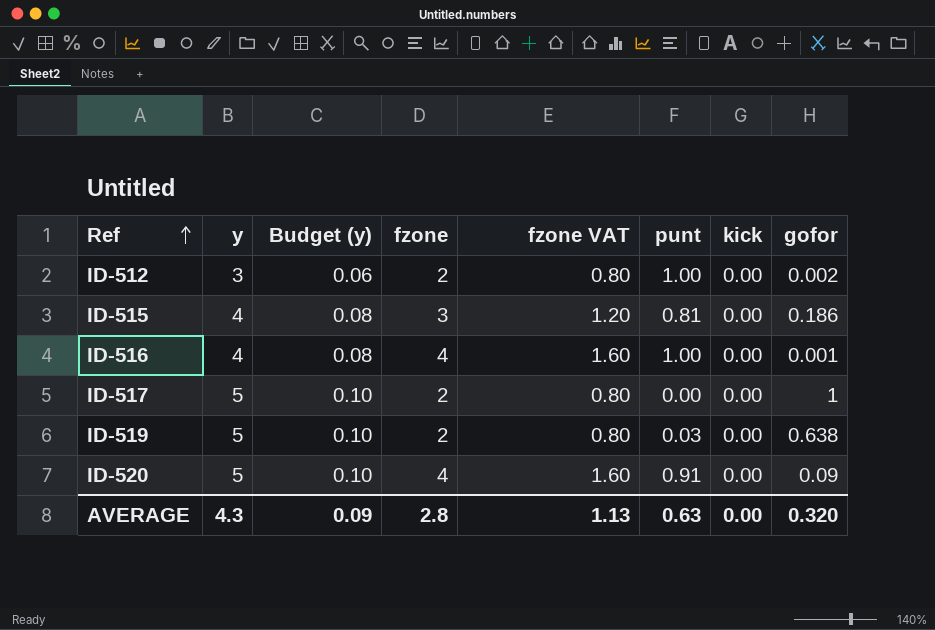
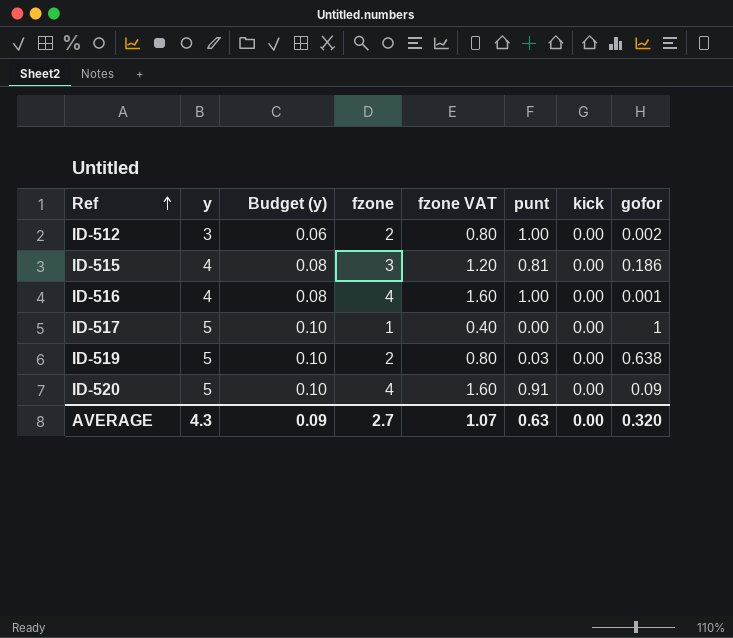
ID-517 | fzone: 2 -> 1
ID-517 | fzone VAT: 0.80 -> 0.40
AVERAGE | fzone: 2.8 -> 2.7
AVERAGE | fzone VAT: 1.13 -> 1.07

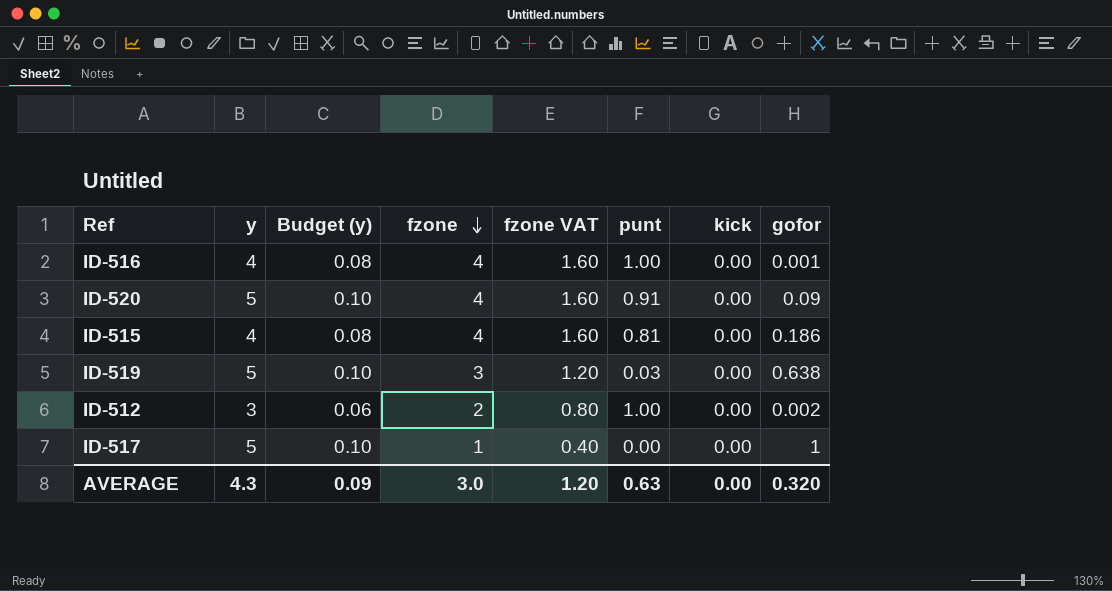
row order: Ref ascending -> fzone descending
ID-515 | fzone: 3 -> 4
ID-515 | fzone VAT: 1.20 -> 1.60
ID-519 | fzone: 2 -> 3
ID-519 | fzone VAT: 0.80 -> 1.20
AVERAGE | fzone: 2.7 -> 3.0
AVERAGE | fzone VAT: 1.07 -> 1.20

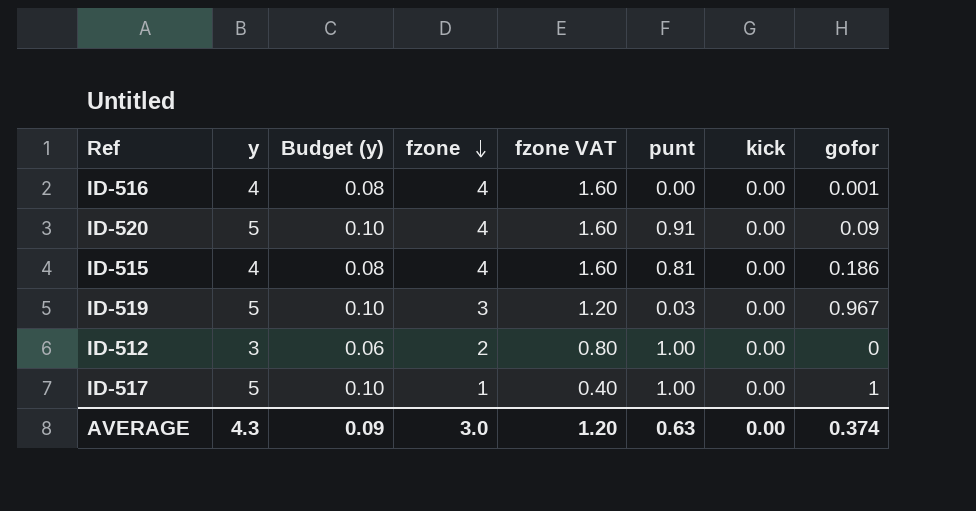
ID-516 | punt: 1.00 -> 0.00
ID-519 | gofor: 0.638 -> 0.967
ID-512 | gofor: 0.002 -> 0
ID-517 | punt: 0.00 -> 1.00
AVERAGE | gofor: 0.320 -> 0.374

